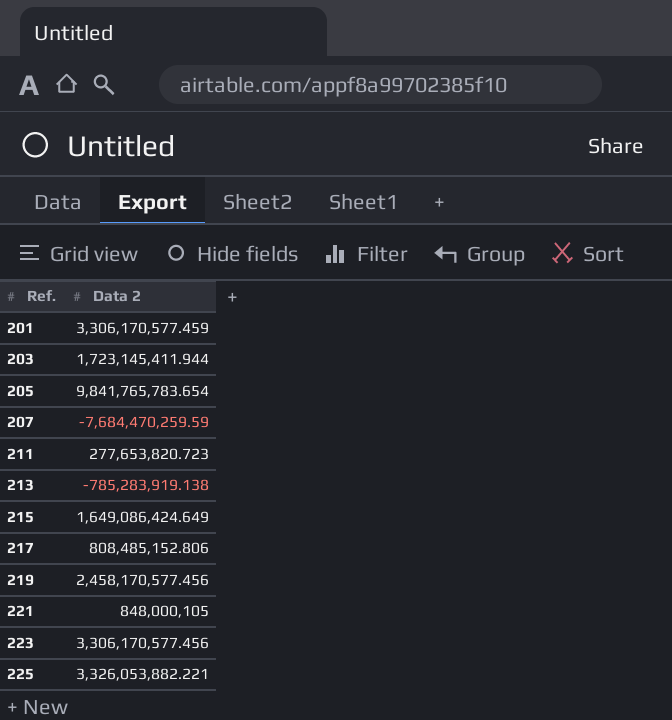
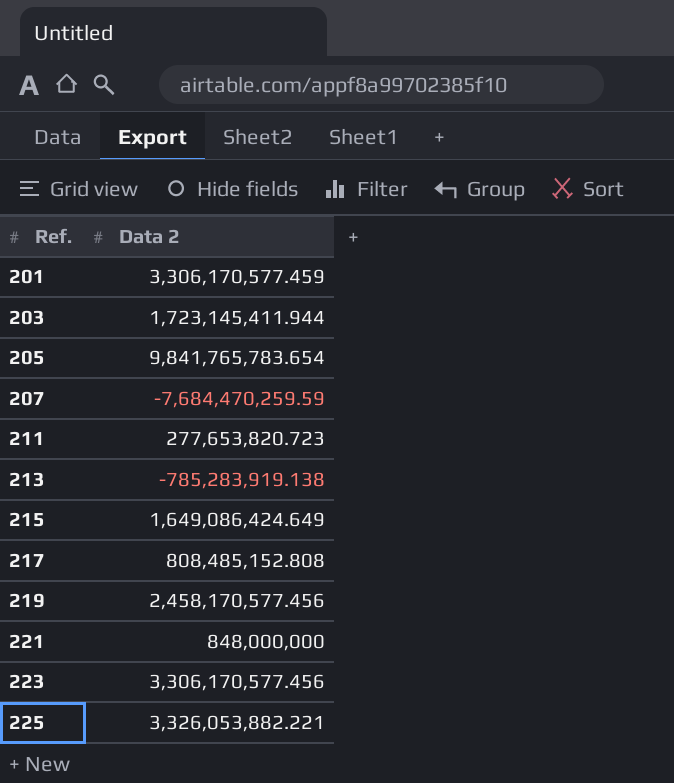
217 | Data 2: 808,485,152.806 -> 808,485,152.808
221 | Data 2: 848,000,105 -> 848,000,000

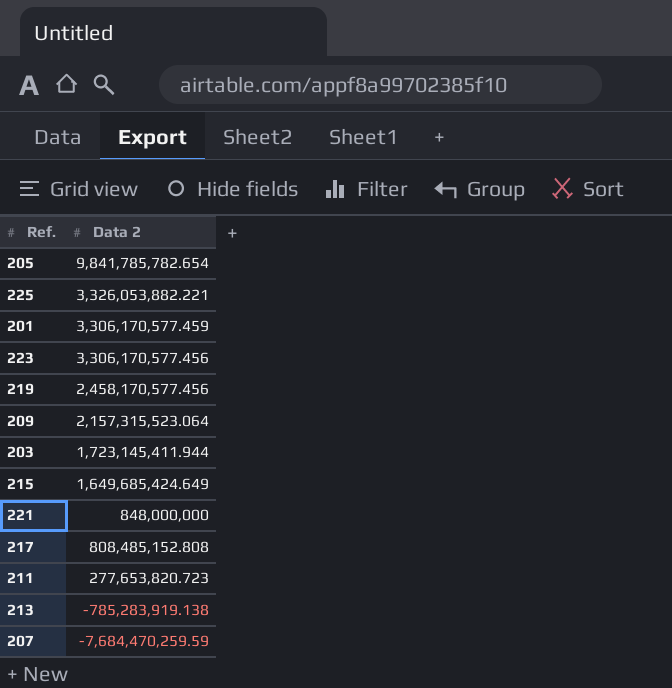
row order: Ref. ascending -> Data 2 descending
205 | Data 2: 9,841,765,783.654 -> 9,841,785,782.654
row 209: none -> 2,157,315,523.064
215 | Data 2: 1,649,086,424.649 -> 1,649,685,424.649

